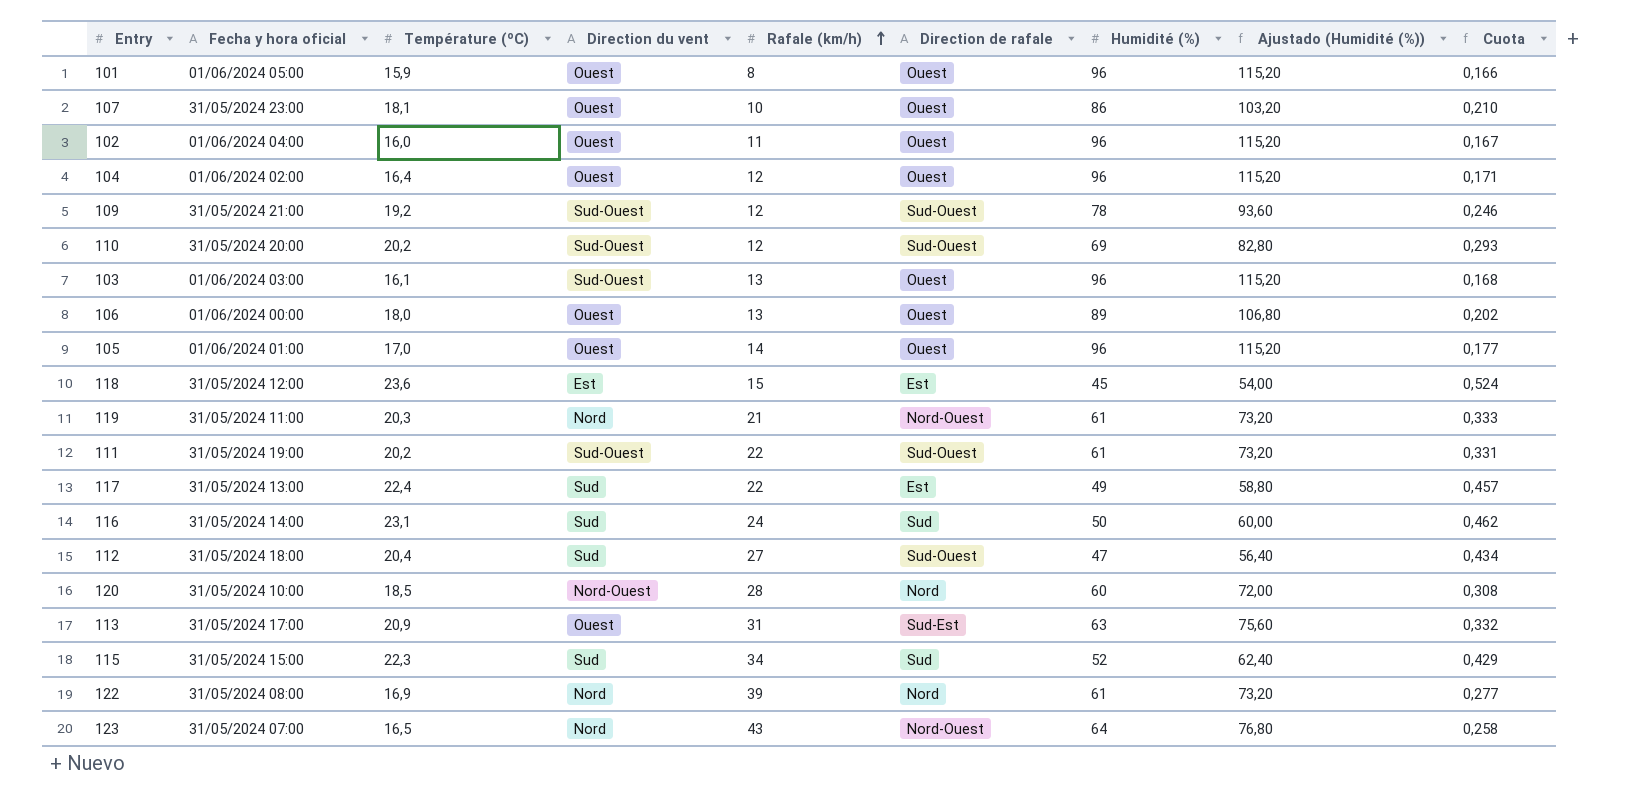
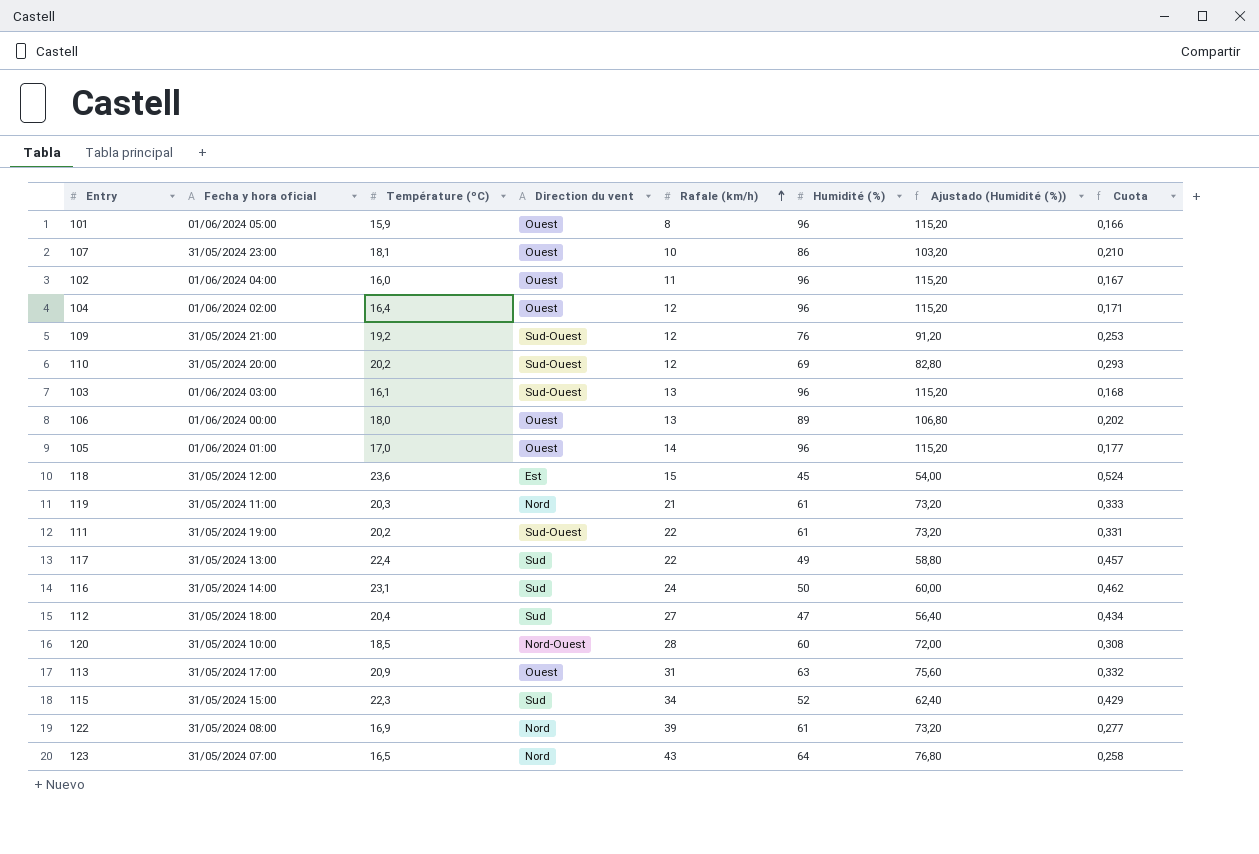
column Direction de rafale | position: 6 -> none
109 | Humidité (%): 78 -> 76
109 | Ajustado (Humidité (%)): 93,60 -> 91,20
109 | Cuota: 0,246 -> 0,253

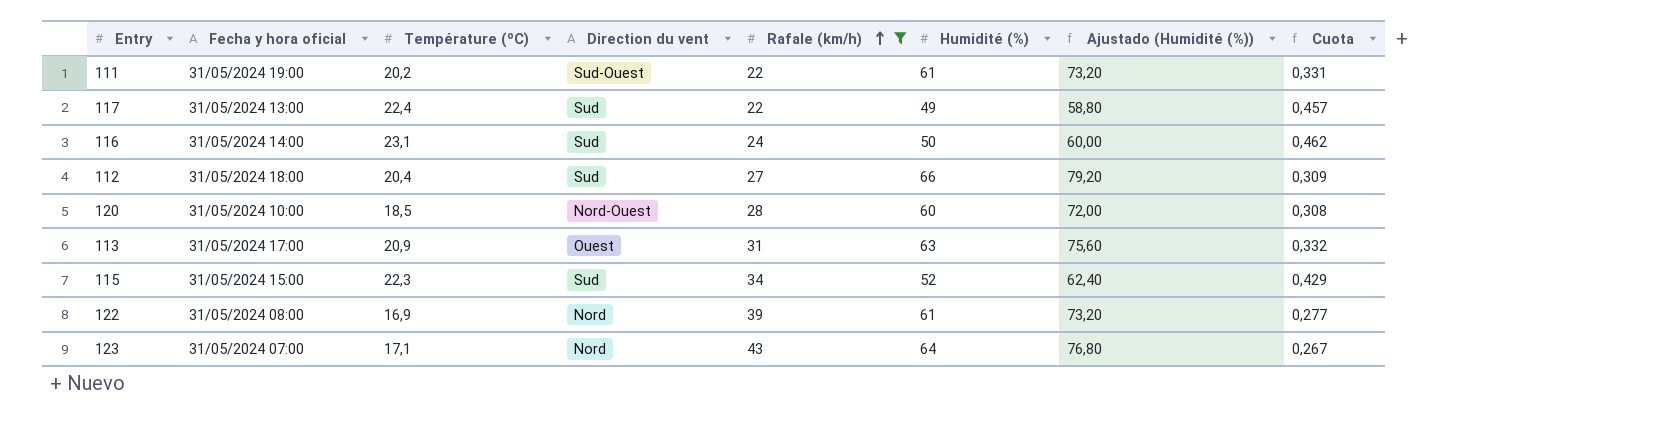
filter: none -> Rafale (km/h) >= 22
112 | Humidité (%): 47 -> 66
112 | Ajustado (Humidité (%)): 56,40 -> 79,20
112 | Cuota: 0,434 -> 0,309
123 | Température (ºC): 16,5 -> 17,1
123 | Cuota: 0,258 -> 0,267

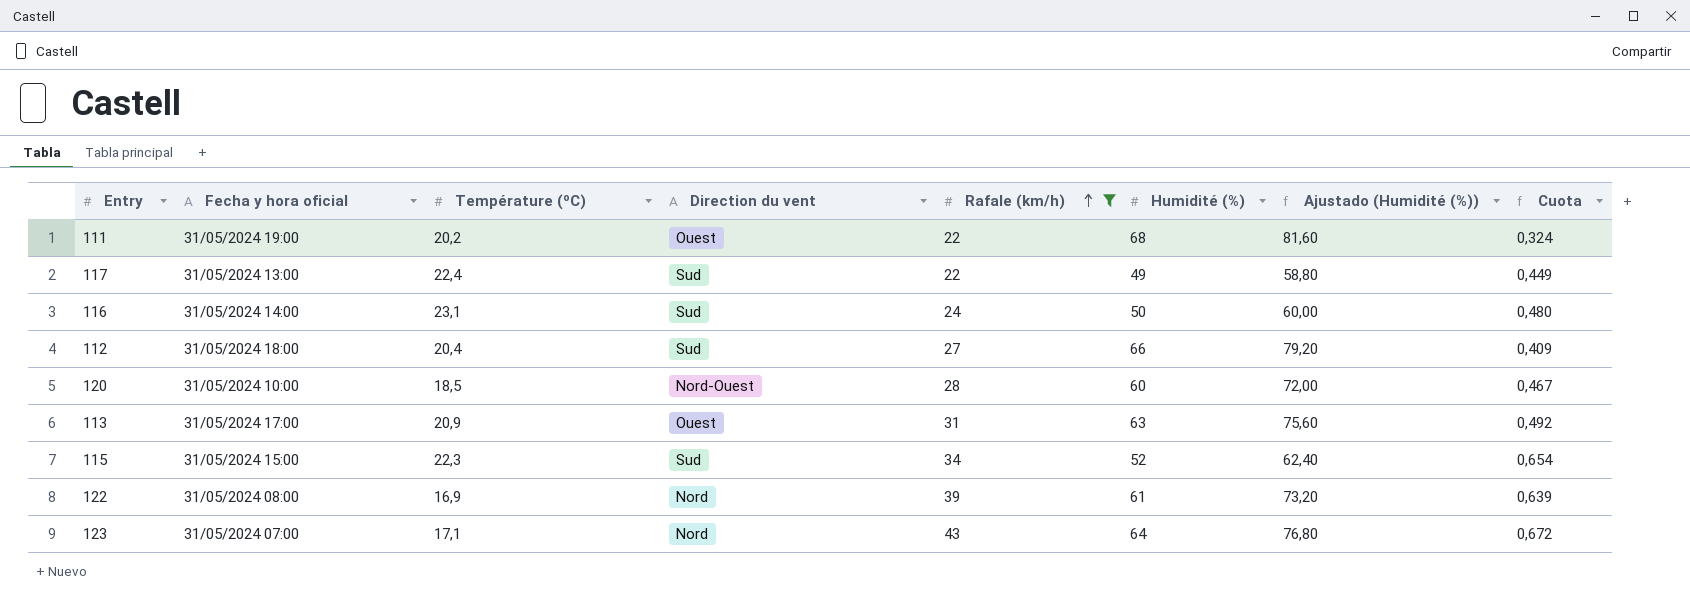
column Cuota | formula: [Température (ºC)] / [Humidité (%)] -> [Rafale (km/h)] / [Humidité (%)]
111 | Direction du vent: Sud-Ouest -> Ouest
111 | Humidité (%): 61 -> 68
111 | Ajustado (Humidité (%)): 73,20 -> 81,60

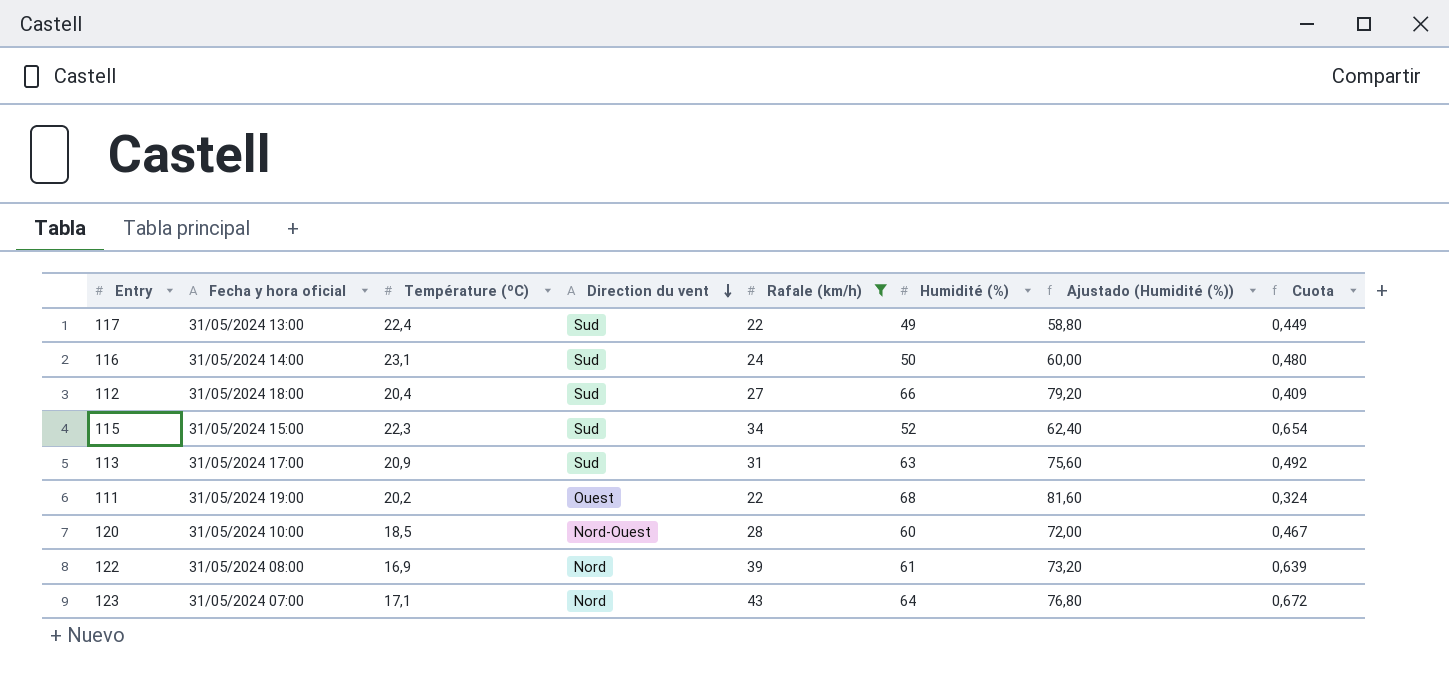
row order: Rafale (km/h) ascending -> Direction du vent descending
113 | Direction du vent: Ouest -> Sud

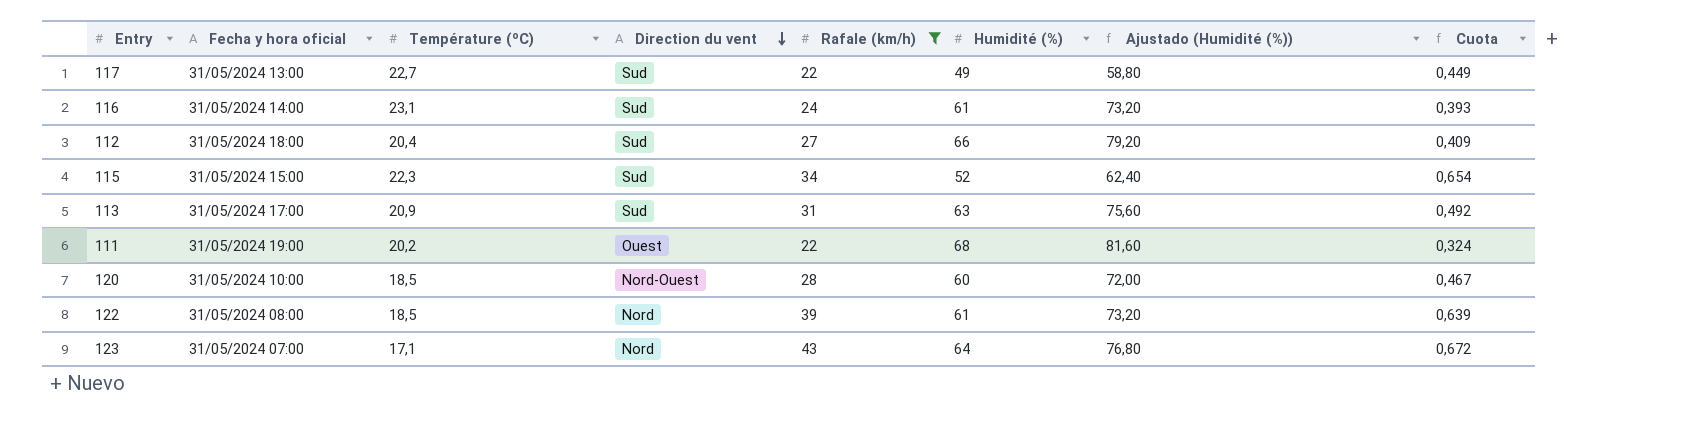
117 | Température (ºC): 22,4 -> 22,7
116 | Humidité (%): 50 -> 61
116 | Ajustado (Humidité (%)): 60,00 -> 73,20
116 | Cuota: 0,480 -> 0,393
122 | Température (ºC): 16,9 -> 18,5

